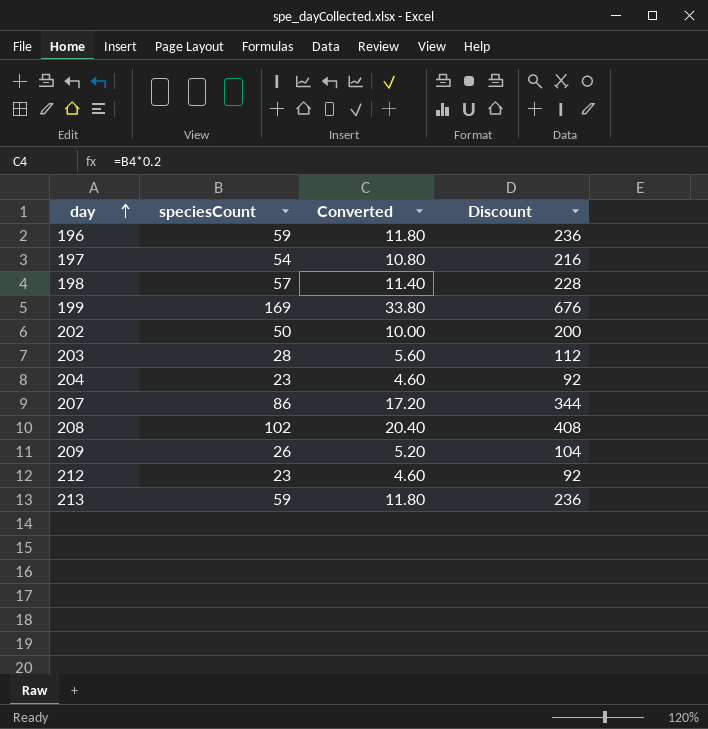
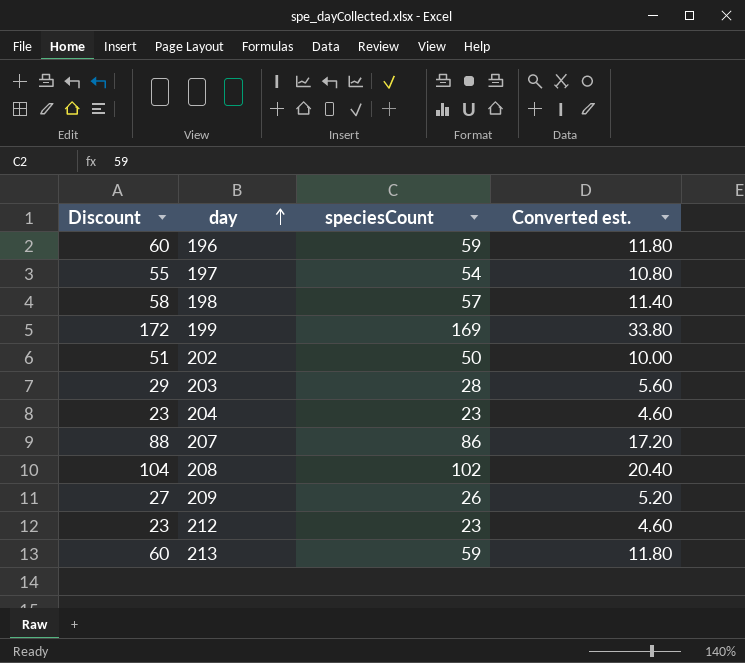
column Discount | formula: [speciesCount] * 4 -> [speciesCount] * 1.02
column Discount | position: 4 -> 1
column name: Converted -> Converted est.

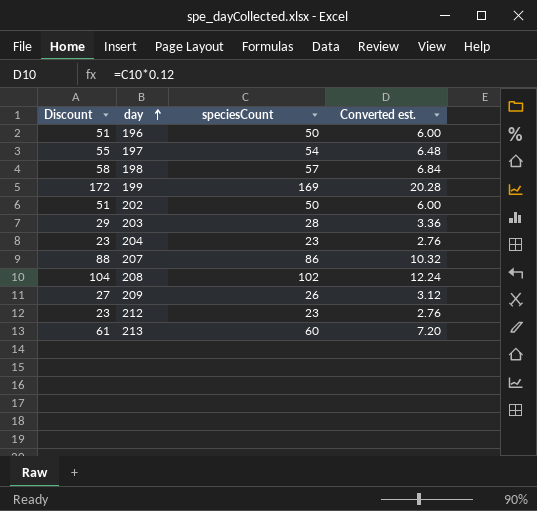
column Converted est. | formula: [speciesCount] * 0.2 -> [speciesCount] * 0.12
196 | Discount: 60 -> 51
196 | speciesCount: 59 -> 50
213 | Discount: 60 -> 61
213 | speciesCount: 59 -> 60

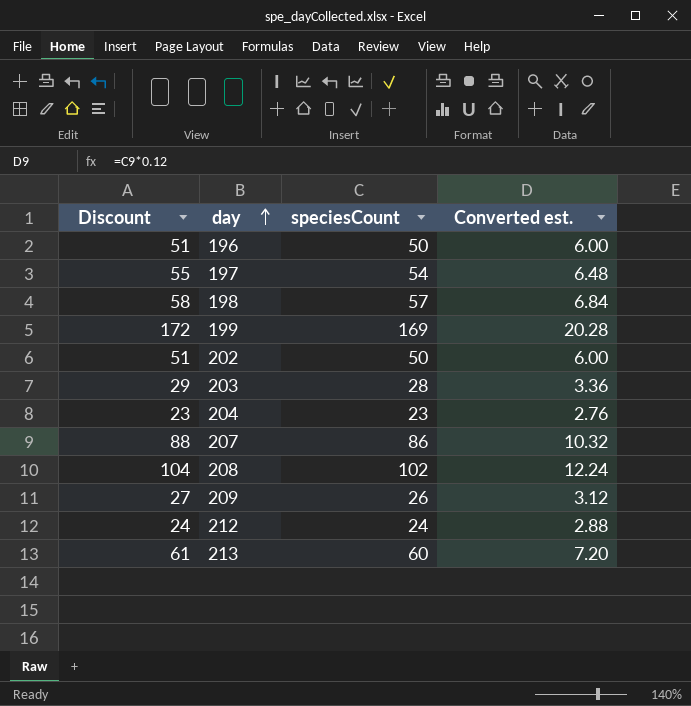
212 | Discount: 23 -> 24
212 | speciesCount: 23 -> 24
212 | Converted est.: 2.76 -> 2.88

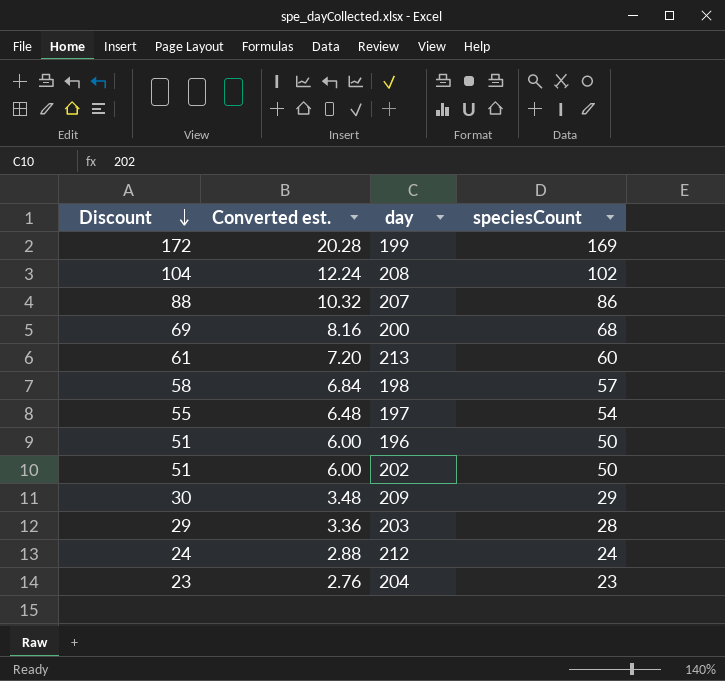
row order: day ascending -> Discount descending
column Converted est. | position: 4 -> 2
row 200: none -> 69 | 8.16 | 68
209 | Discount: 27 -> 30
209 | Converted est.: 3.12 -> 3.48
209 | speciesCount: 26 -> 29

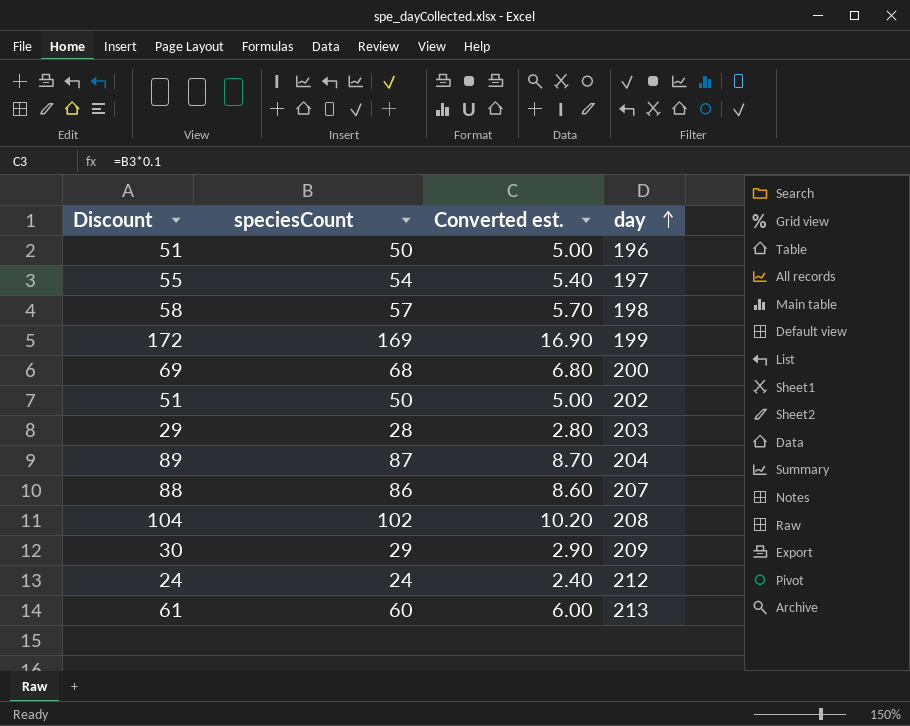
row order: Discount descending -> day ascending
column speciesCount | position: 4 -> 2
column Converted est. | formula: [speciesCount] * 0.12 -> [speciesCount] * 0.1
204 | Discount: 23 -> 89
204 | speciesCount: 23 -> 87

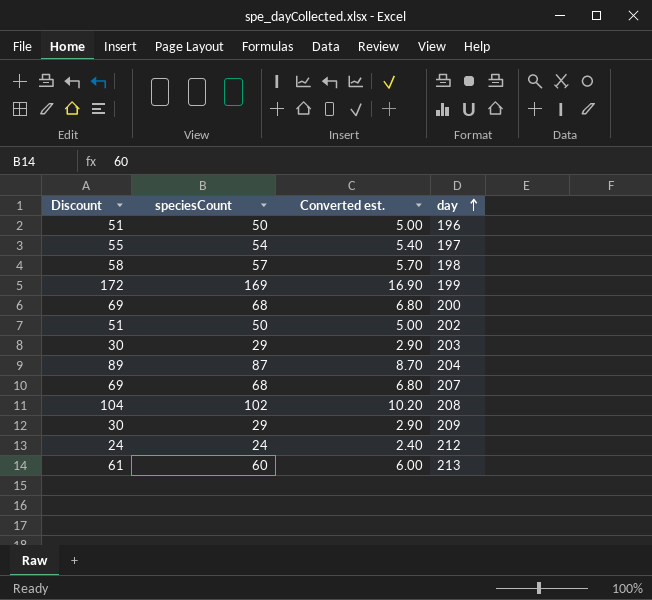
203 | Discount: 29 -> 30
203 | speciesCount: 28 -> 29
203 | Converted est.: 2.80 -> 2.90
207 | Discount: 88 -> 69
207 | speciesCount: 86 -> 68
207 | Converted est.: 8.60 -> 6.80

